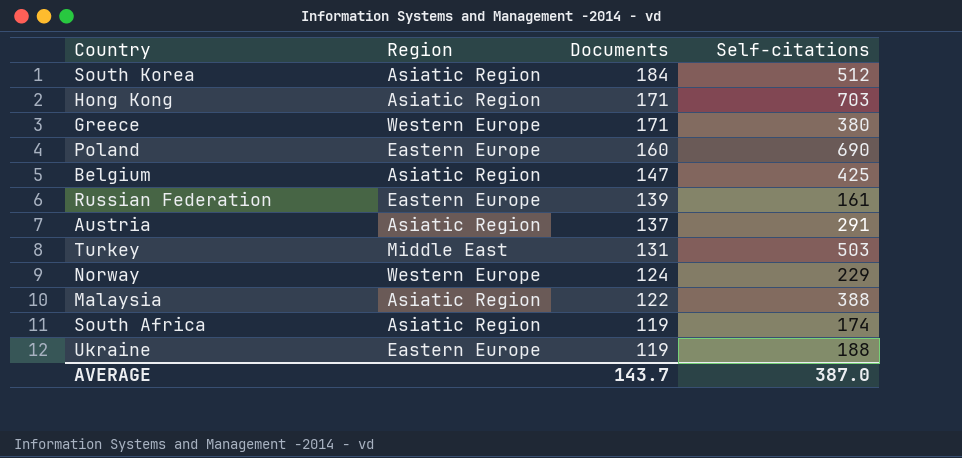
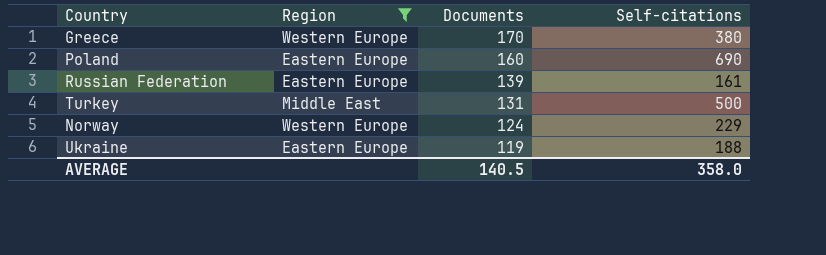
filter: none -> Region != Asiatic Region
Greece | Documents: 171 -> 170
Turkey | Self-citations: 503 -> 500
AVERAGE | Documents: 143.7 -> 140.5
AVERAGE | Self-citations: 387.0 -> 358.0

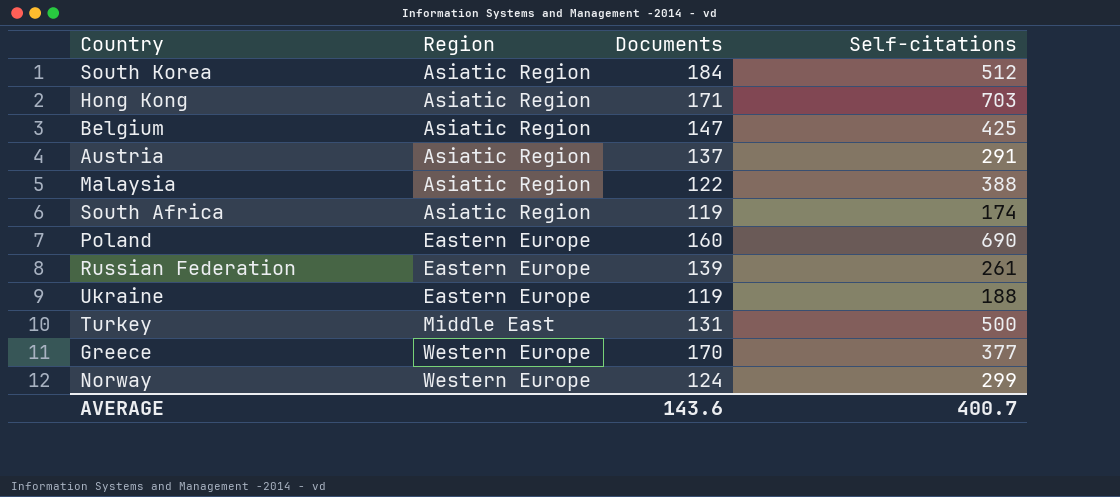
filter: Region != Asiatic Region -> none
row order: Documents descending -> Region ascending
Russian Federation | Self-citations: 161 -> 261
Greece | Self-citations: 380 -> 377
Norway | Self-citations: 229 -> 299
AVERAGE | Documents: 140.5 -> 143.6
AVERAGE | Self-citations: 358.0 -> 400.7

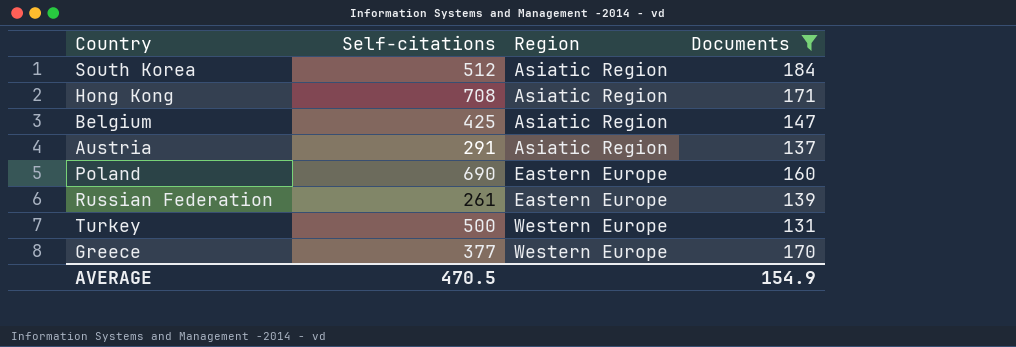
filter: none -> Documents >= 131
column Self-citations | position: 4 -> 2
Hong Kong | Self-citations: 703 -> 708
Turkey | Region: Middle East -> Western Europe
AVERAGE | Self-citations: 400.7 -> 470.5
AVERAGE | Documents: 143.6 -> 154.9

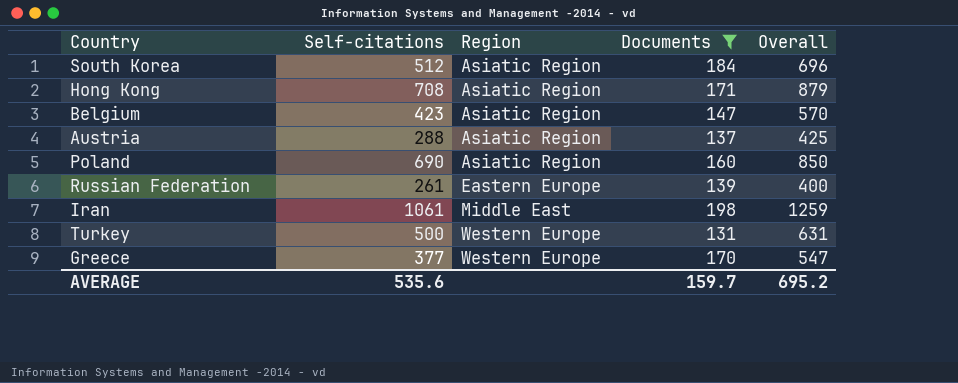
column Overall | formula: none -> [Self-citations] + [Documents]
Belgium | Self-citations: 425 -> 423
Austria | Self-citations: 291 -> 288
Poland | Region: Eastern Europe -> Asiatic Region
row Iran: none -> 1061 | Middle East | 198 | 1259
AVERAGE | Self-citations: 470.5 -> 535.6
AVERAGE | Documents: 154.9 -> 159.7

